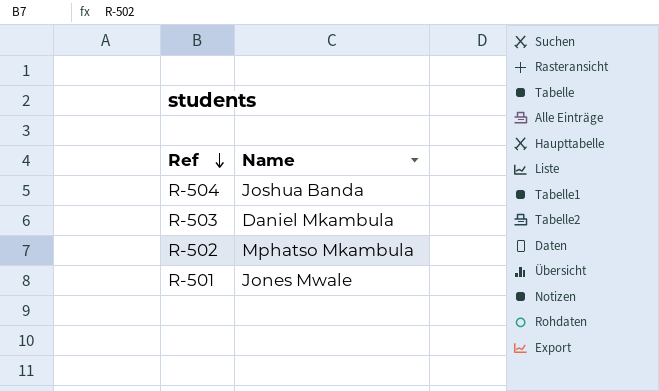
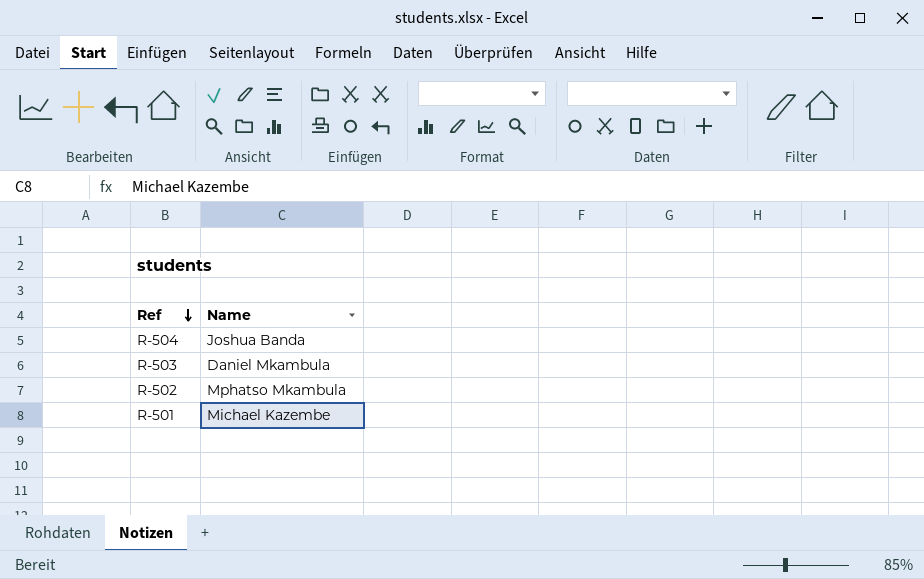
R-501 | Name: Jones Mwale -> Michael Kazembe

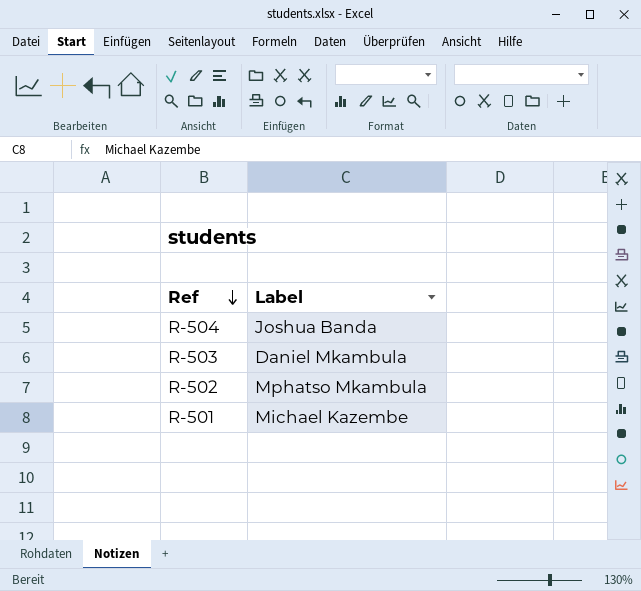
column name: Name -> Label

